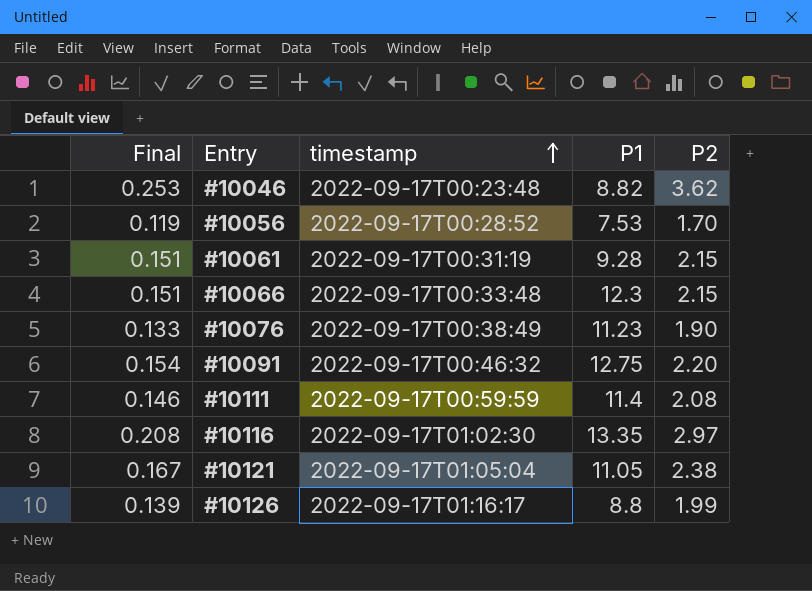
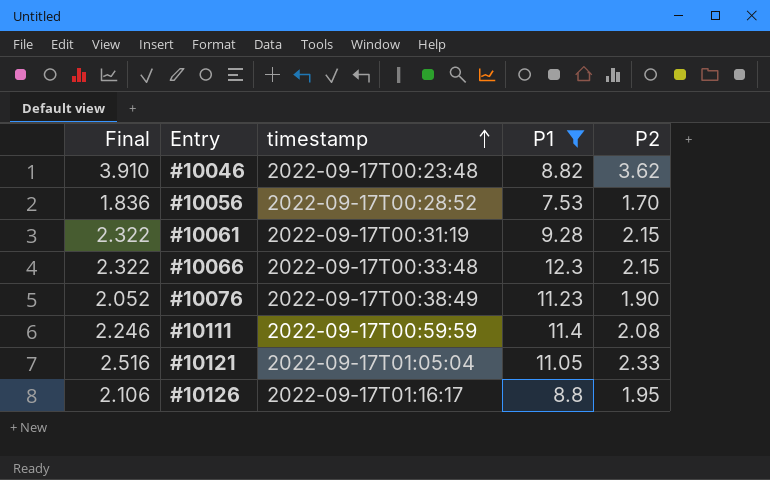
filter: none -> P1 <= 12.3
column Final | formula: [P2] * 0.07 -> [P2] * 1.08
#10121 | P2: 2.38 -> 2.33
#10126 | P2: 1.99 -> 1.95

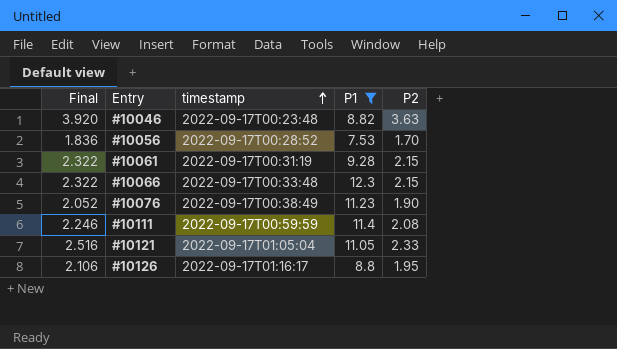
#10046 | Final: 3.910 -> 3.920
#10046 | P2: 3.62 -> 3.63

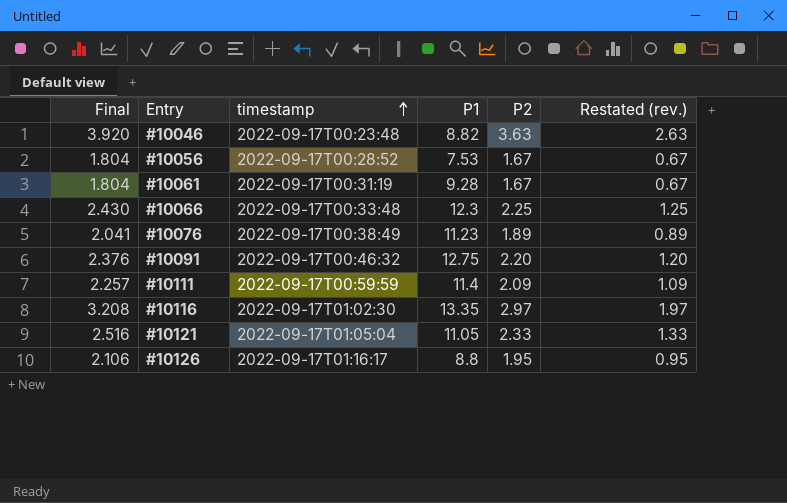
filter: P1 <= 12.3 -> none
column Restated (rev.) | formula: none -> [P2] - 1
#10056 | Final: 1.836 -> 1.804
#10056 | P2: 1.70 -> 1.67
#10061 | Final: 2.322 -> 1.804
#10061 | P2: 2.15 -> 1.67
#10066 | Final: 2.322 -> 2.430
#10066 | P2: 2.15 -> 2.25
#10076 | Final: 2.052 -> 2.041
#10076 | P2: 1.90 -> 1.89
#10111 | Final: 2.246 -> 2.257
#10111 | P2: 2.08 -> 2.09

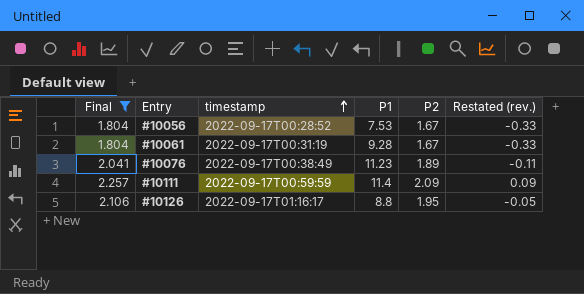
filter: none -> Final <= 2.257
column Restated (rev.) | formula: [P2] - 1 -> [P2] - 2

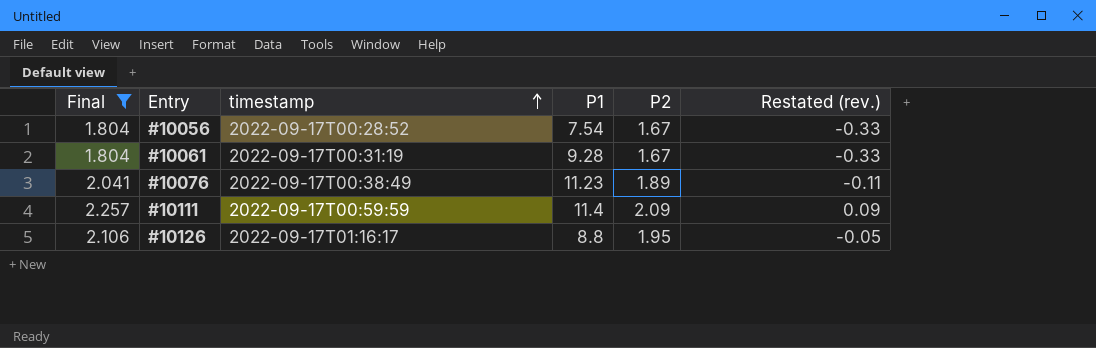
#10056 | P1: 7.53 -> 7.54

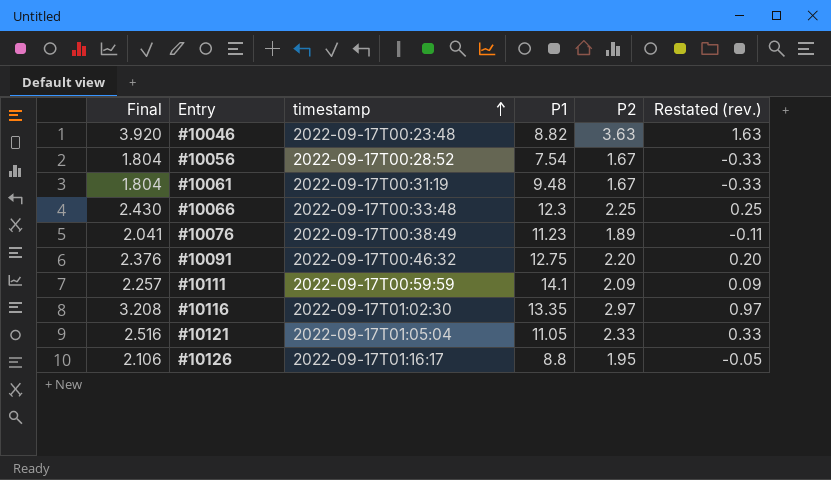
filter: Final <= 2.257 -> none
#10061 | P1: 9.28 -> 9.48
#10111 | P1: 11.4 -> 14.1

